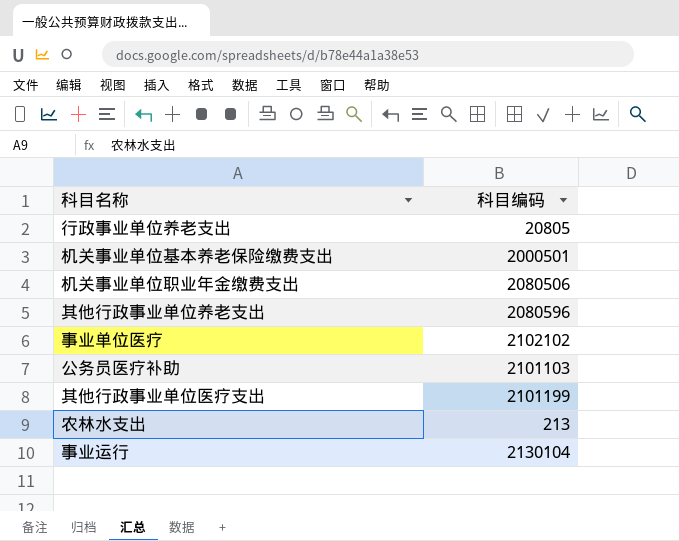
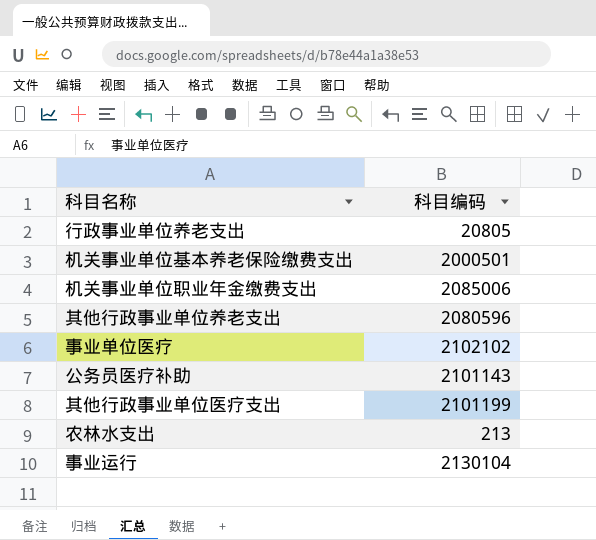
机关事业单位职业年金缴费支出 | 科目编码: 2080506 -> 2085006
公务员医疗补助 | 科目编码: 2101103 -> 2101143

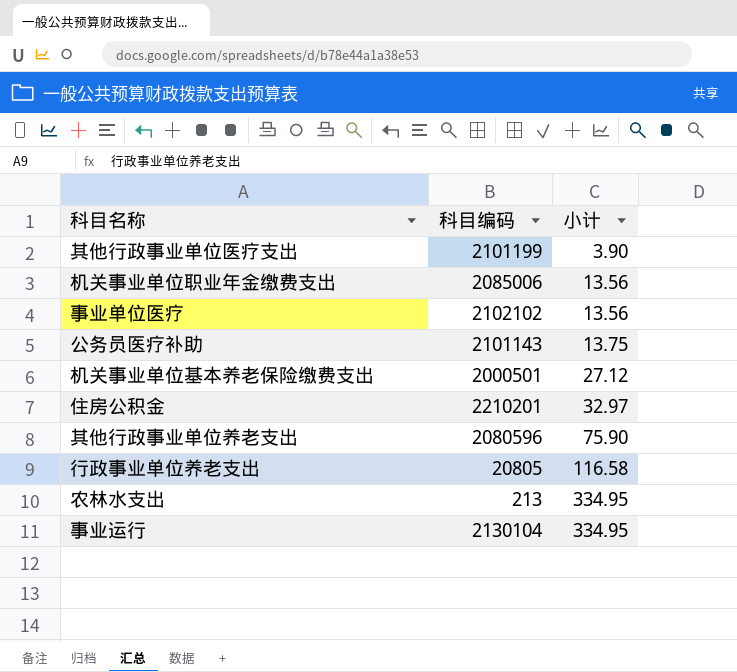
row order: none -> 小计 ascending
column 小计 | position: none -> 3
row 住房公积金: none -> 2210201 | 32.97

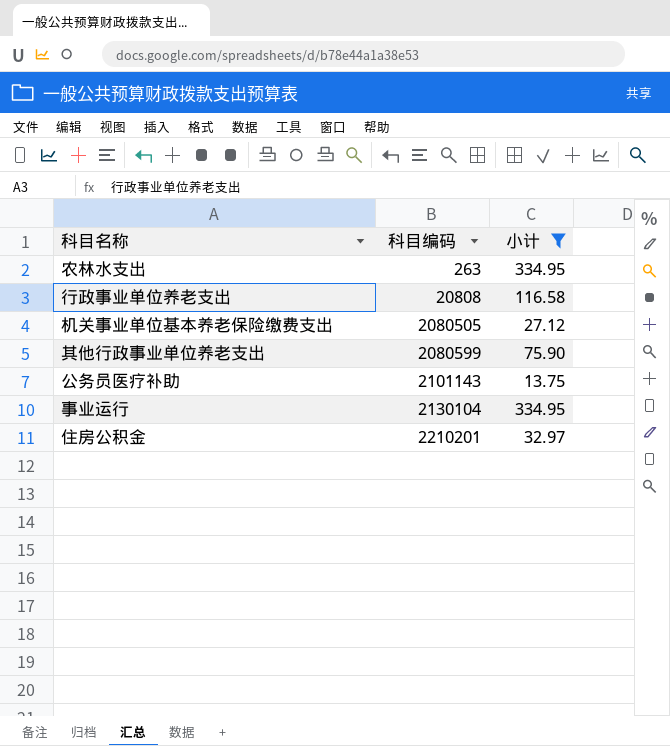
filter: none -> 小计 >= 13.75
row order: 小计 ascending -> 科目编码 ascending
农林水支出 | 科目编码: 213 -> 263
行政事业单位养老支出 | 科目编码: 20805 -> 20808
机关事业单位基本养老保险缴费支出 | 科目编码: 2000501 -> 2080505
其他行政事业单位养老支出 | 科目编码: 2080596 -> 2080599

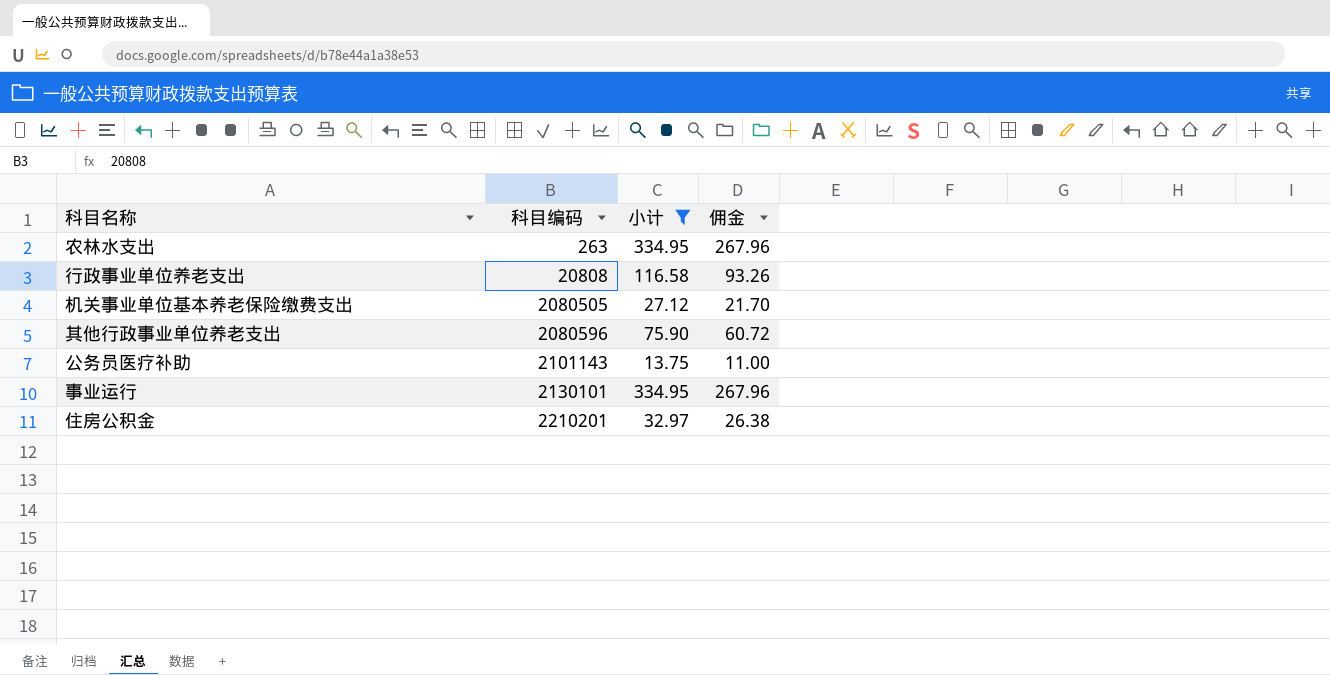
column 佣金 | formula: none -> [小计] * 0.8
其他行政事业单位养老支出 | 科目编码: 2080599 -> 2080596
事业运行 | 科目编码: 2130104 -> 2130101

